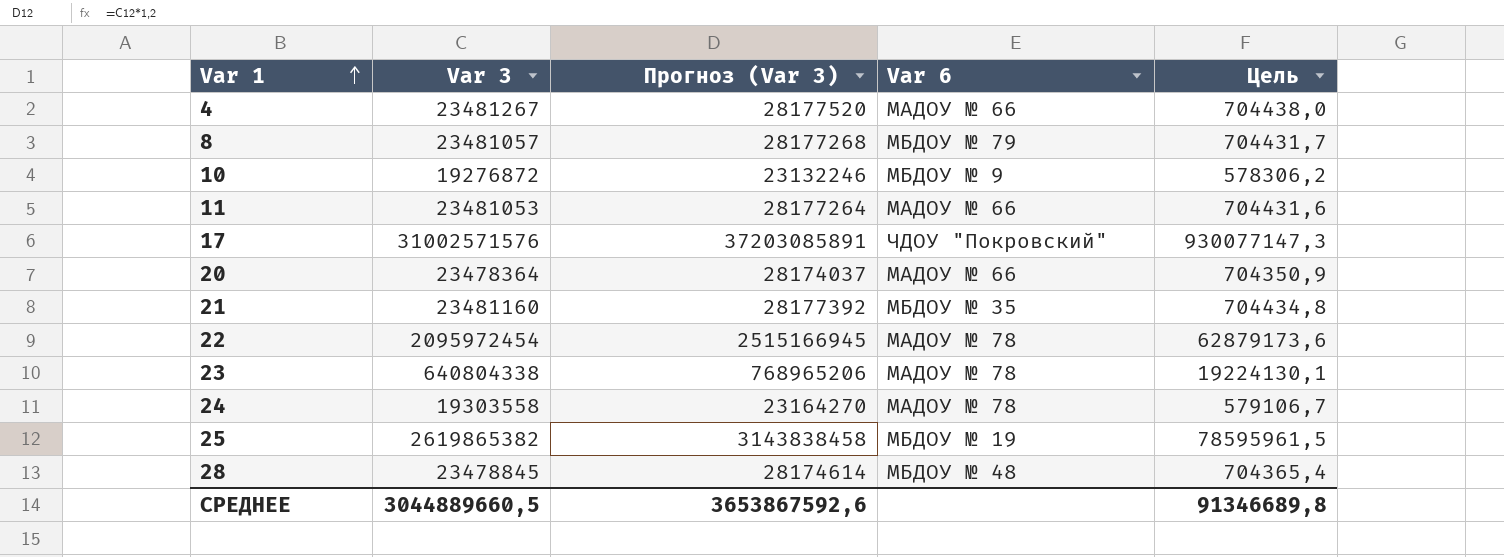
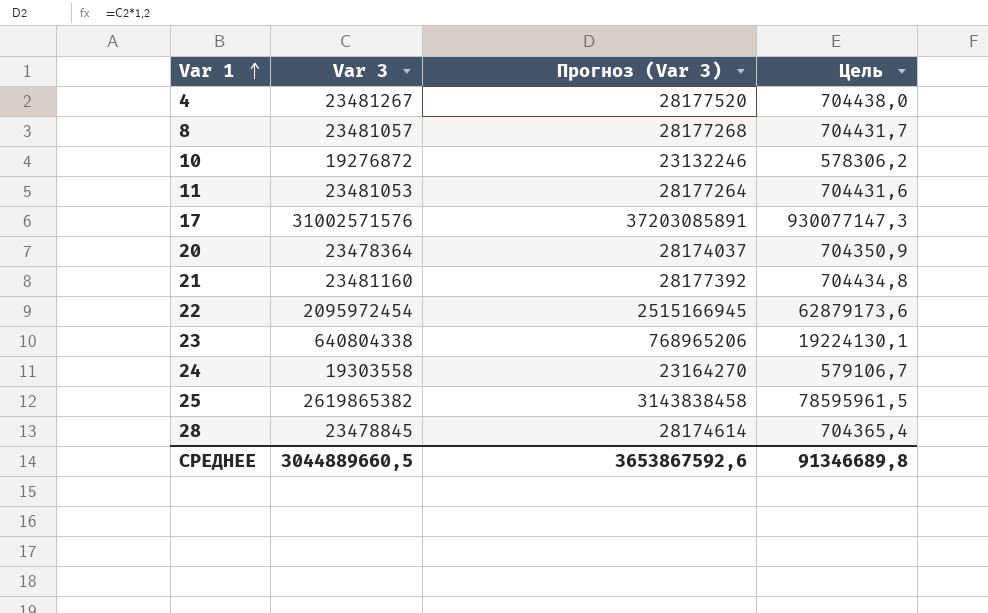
column Var 6 | position: 4 -> none

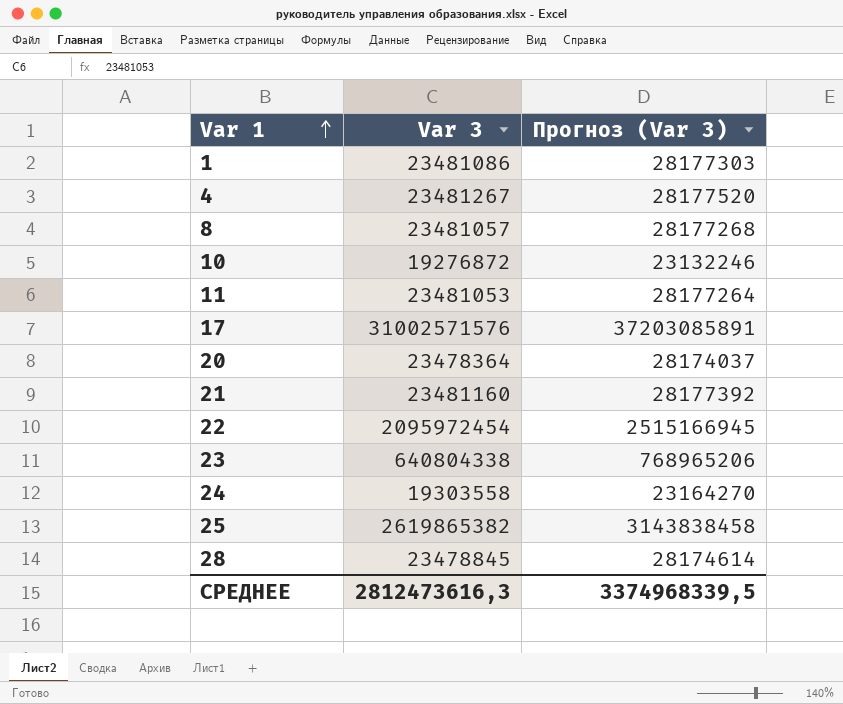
column Цель | formula: [Var 3] * 0,03 -> none
row 1: none -> 23481086 | 28177303
СРЕДНЕЕ | Var 3: 3044889660,5 -> 2812473616,3
СРЕДНЕЕ | Прогноз (Var 3): 3653867592,6 -> 3374968339,5

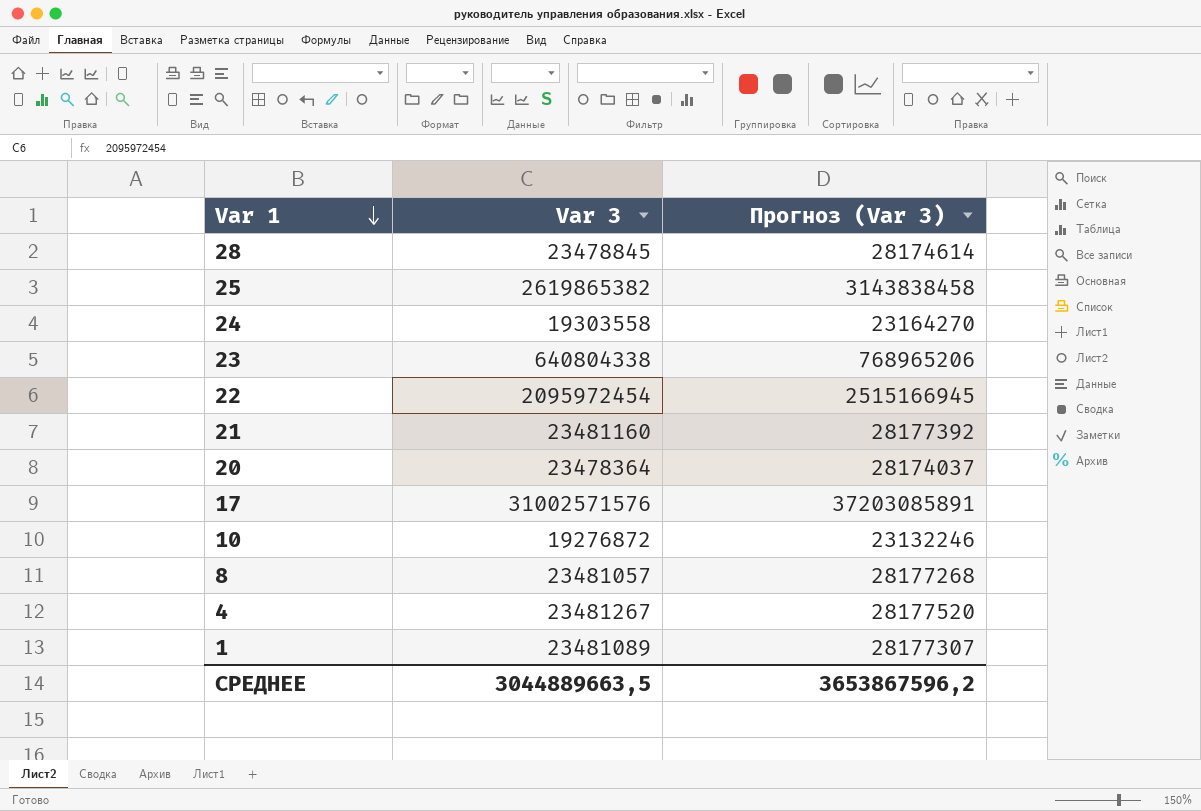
row order: Var 1 ascending -> Var 1 descending
row 11: 23481053 | 28177264 -> none
1 | Var 3: 23481086 -> 23481089
1 | Прогноз (Var 3): 28177303 -> 28177307
СРЕДНЕЕ | Var 3: 2812473616,3 -> 3044889663,5
СРЕДНЕЕ | Прогноз (Var 3): 3374968339,5 -> 3653867596,2

